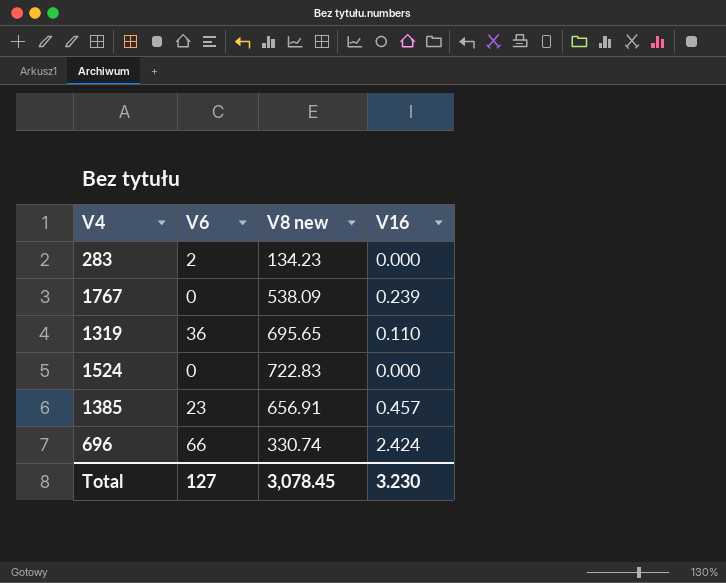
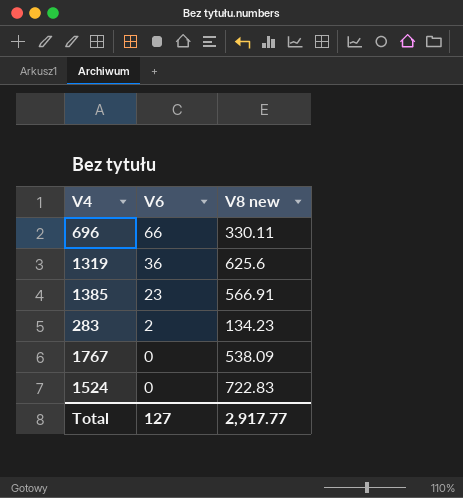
row order: none -> V6 descending
column V16 | position: 4 -> none
696 | V8 new: 330.74 -> 330.11
1319 | V8 new: 695.65 -> 625.6
1385 | V8 new: 656.91 -> 566.91
Total | V8 new: 3,078.45 -> 2,917.77

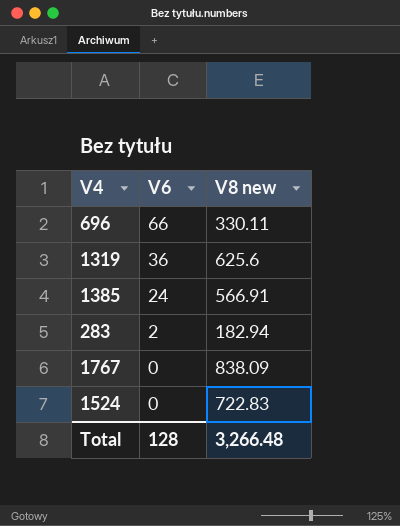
1385 | V6: 23 -> 24
283 | V8 new: 134.23 -> 182.94
1767 | V8 new: 538.09 -> 838.09
Total | V6: 127 -> 128
Total | V8 new: 2,917.77 -> 3,266.48

